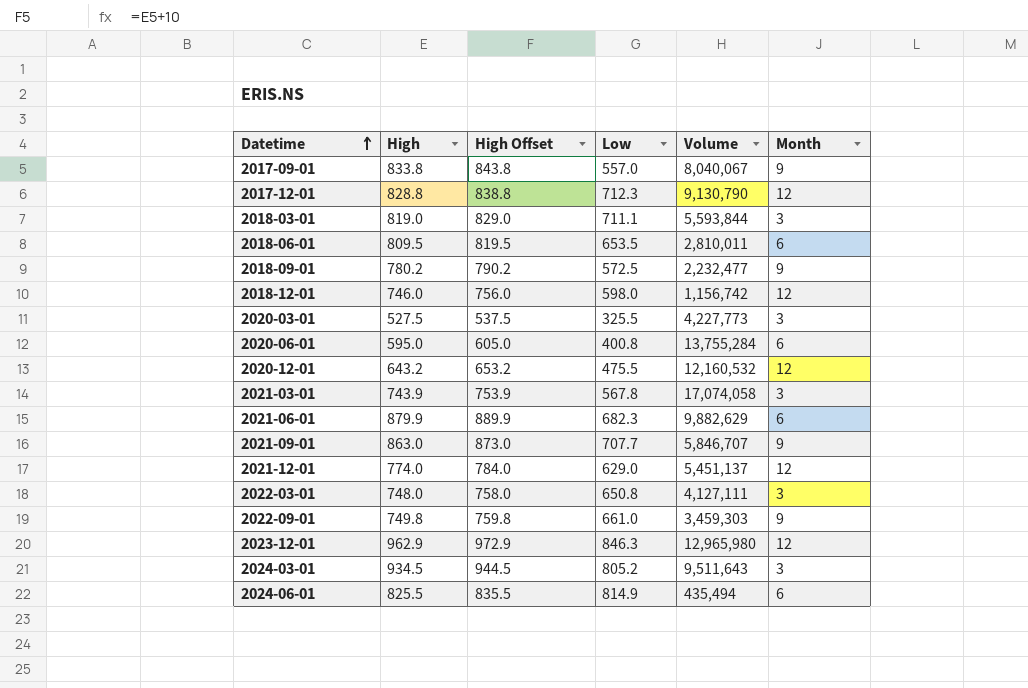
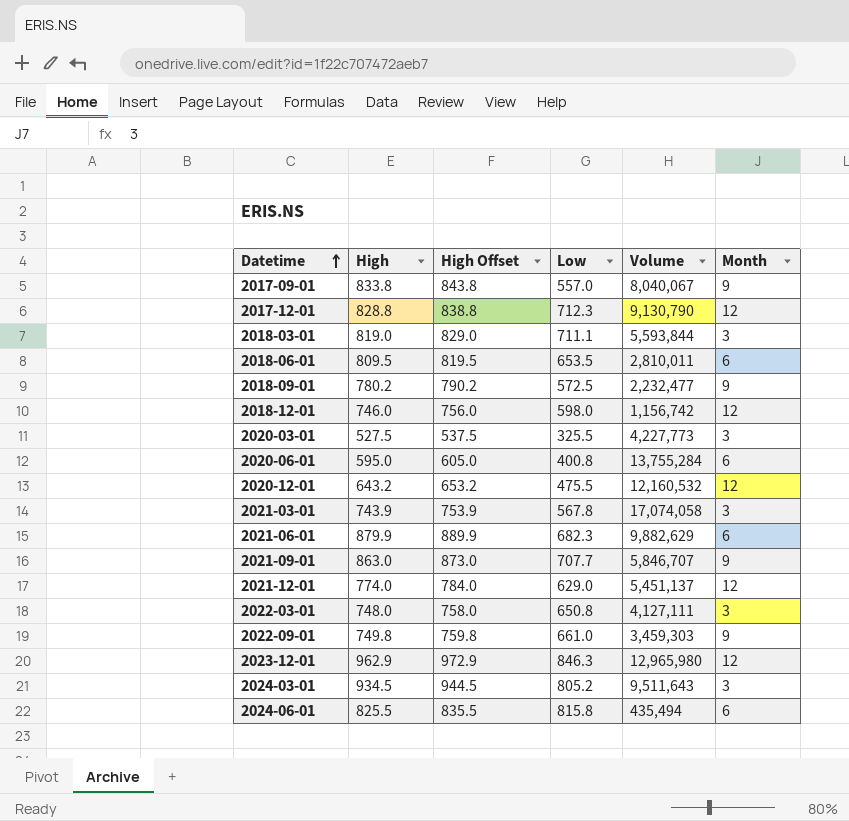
2024-06-01 | Low: 814.9 -> 815.8

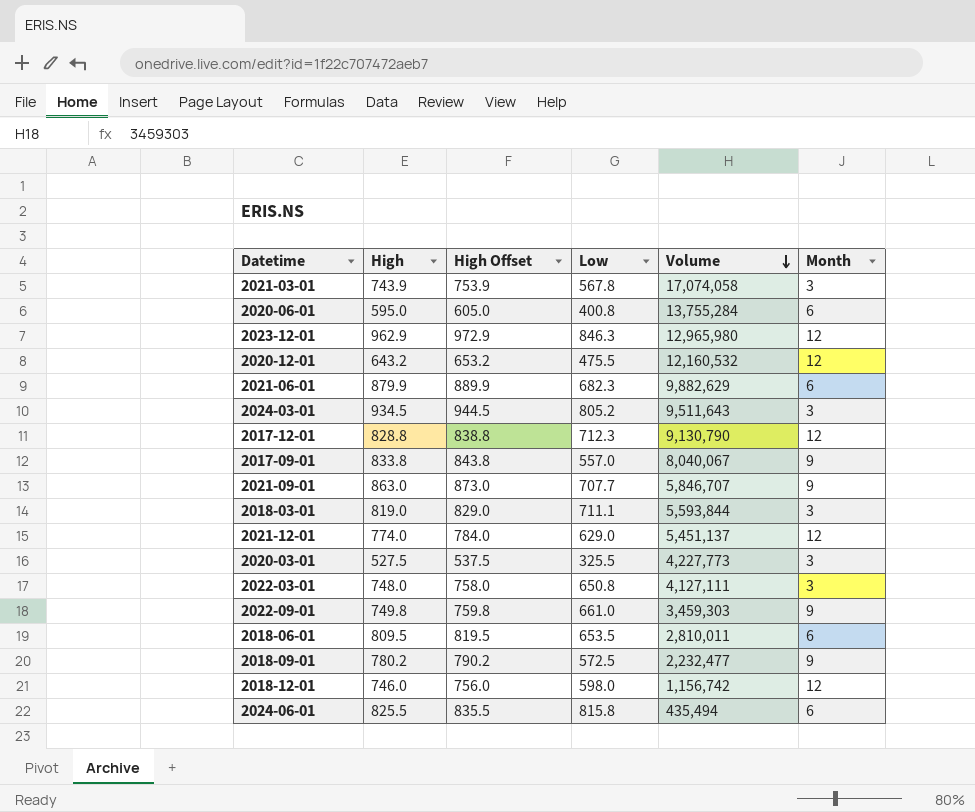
row order: Datetime ascending -> Volume descending

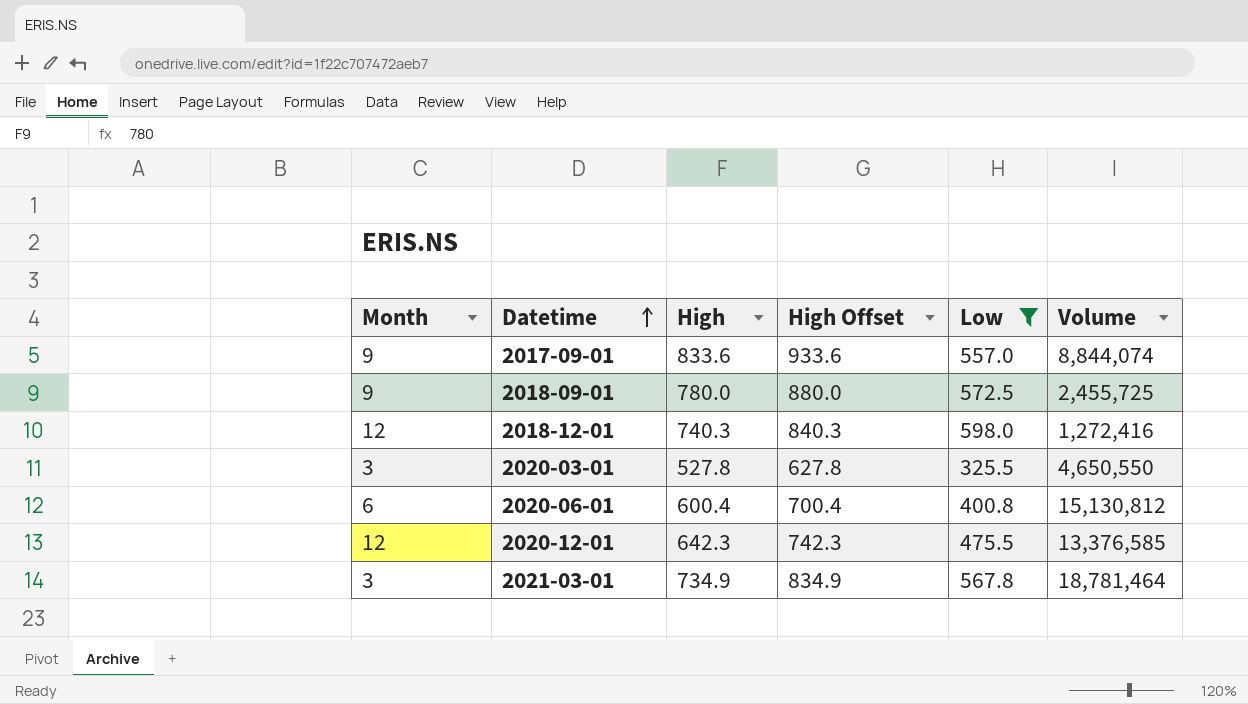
filter: none -> Low <= 598.0
row order: Volume descending -> Datetime ascending
column Month | position: 6 -> 1
column High Offset | formula: [High] + 10 -> [High] + 100
2017-09-01 | High: 833.8 -> 833.6
2017-09-01 | Volume: 8,040,067 -> 8,844,074
2018-09-01 | High: 780.2 -> 780.0
2018-09-01 | Volume: 2,232,477 -> 2,455,725
2018-12-01 | High: 746.0 -> 740.3
2018-12-01 | Volume: 1,156,742 -> 1,272,416
2020-03-01 | High: 527.5 -> 527.8
2020-03-01 | Volume: 4,227,773 -> 4,650,550
2020-06-01 | High: 595.0 -> 600.4
2020-06-01 | Volume: 13,755,284 -> 15,130,812
2020-12-01 | High: 643.2 -> 642.3
2020-12-01 | Volume: 12,160,532 -> 13,376,585
2021-03-01 | High: 743.9 -> 734.9
2021-03-01 | Volume: 17,074,058 -> 18,781,464

